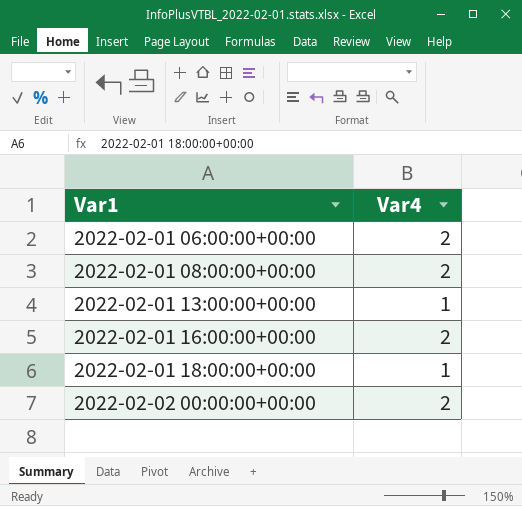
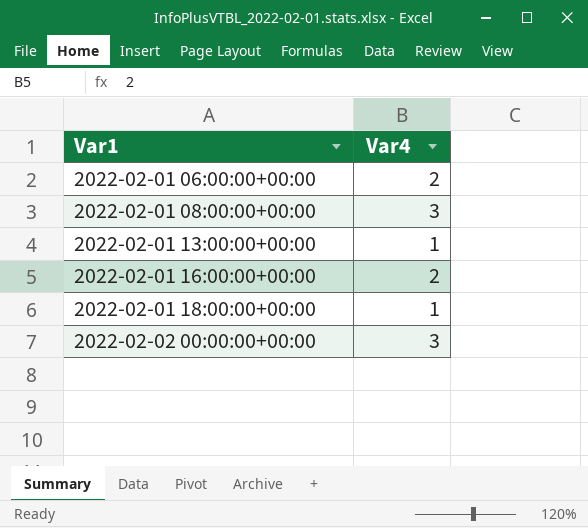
2022-02-01 08:00:00+00:00 | Var4: 2 -> 3
2022-02-02 00:00:00+00:00 | Var4: 2 -> 3

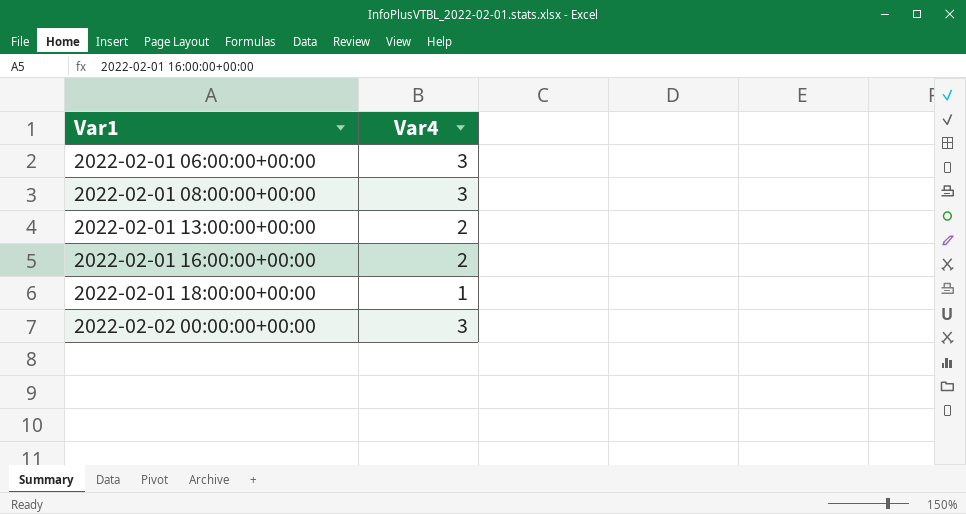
2022-02-01 06:00:00+00:00 | Var4: 2 -> 3
2022-02-01 13:00:00+00:00 | Var4: 1 -> 2

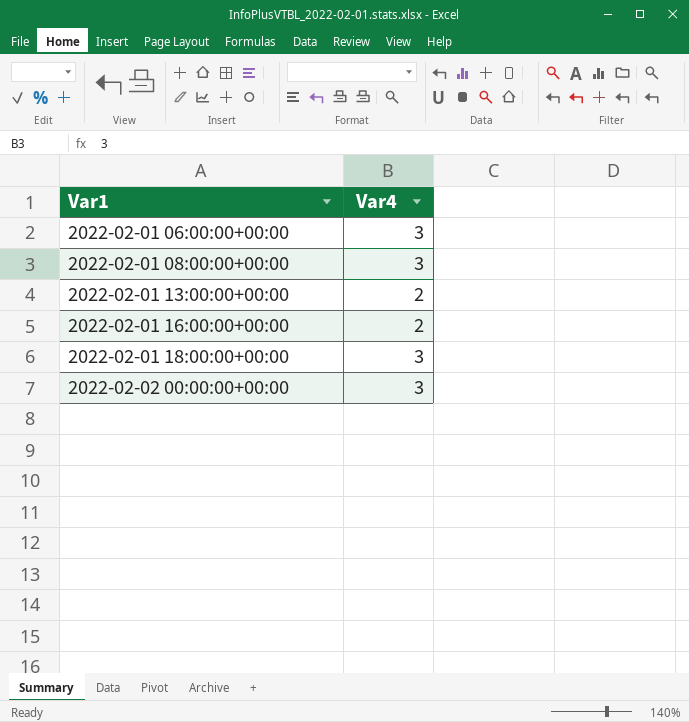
2022-02-01 18:00:00+00:00 | Var4: 1 -> 3

